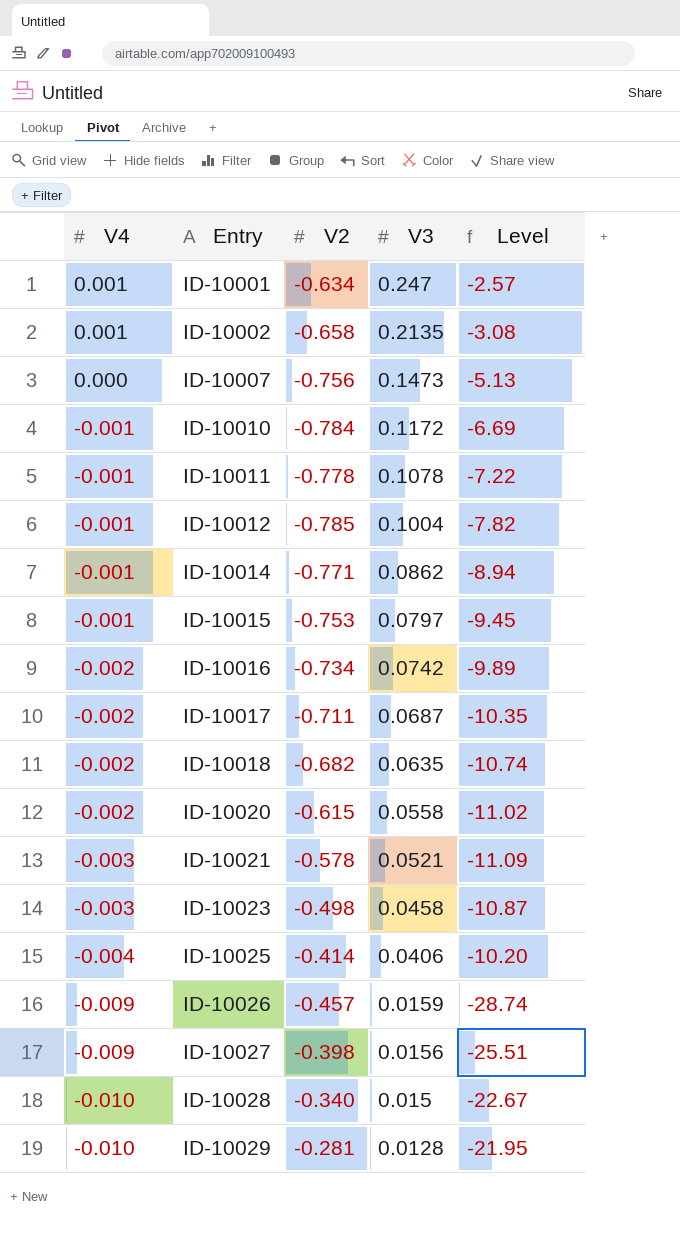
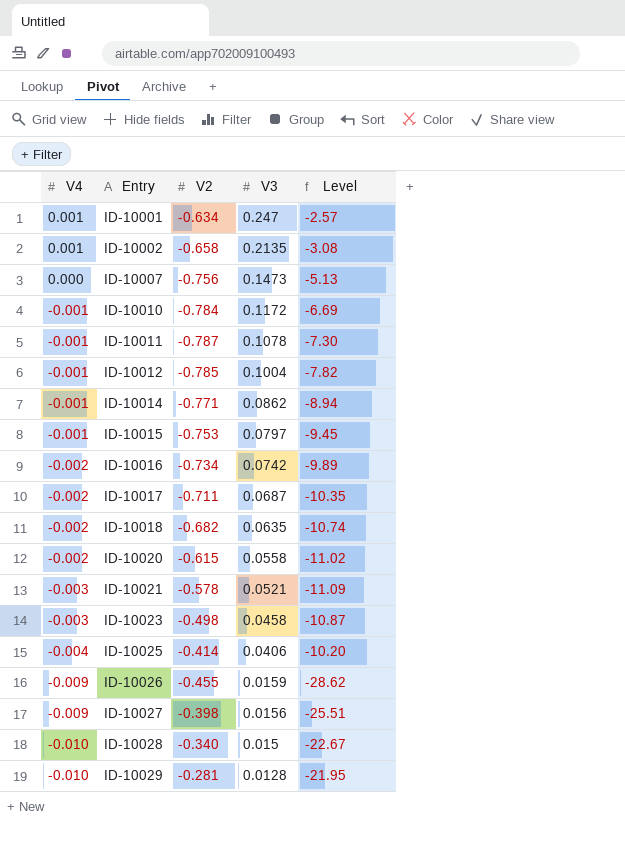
ID-10011 | V2: -0.778 -> -0.787
ID-10011 | Level: -7.22 -> -7.30
ID-10026 | V2: -0.457 -> -0.455
ID-10026 | Level: -28.74 -> -28.62

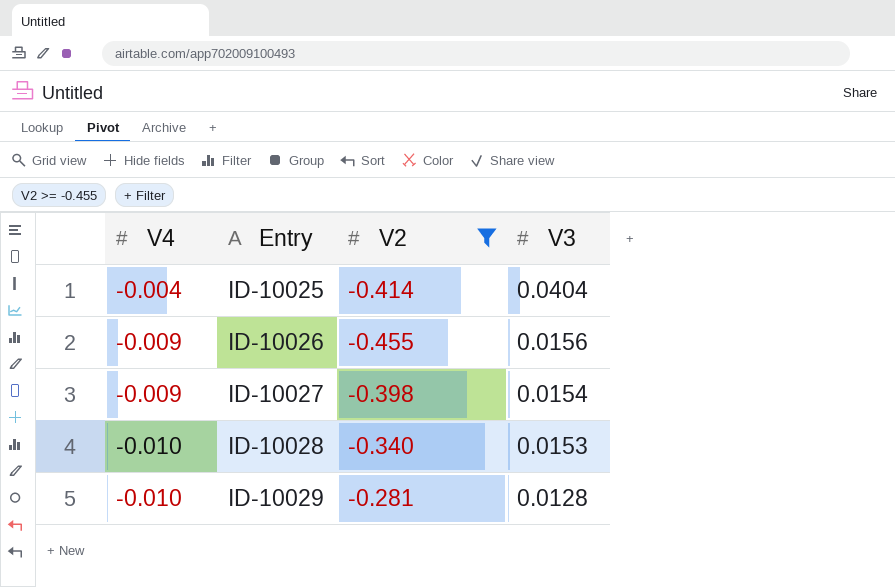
filter: none -> V2 >= -0.455
column Level | formula: [V2] / [V3] -> none
ID-10025 | V3: 0.0406 -> 0.0404
ID-10026 | V3: 0.0159 -> 0.0156
ID-10027 | V3: 0.0156 -> 0.0154
ID-10028 | V3: 0.015 -> 0.0153

